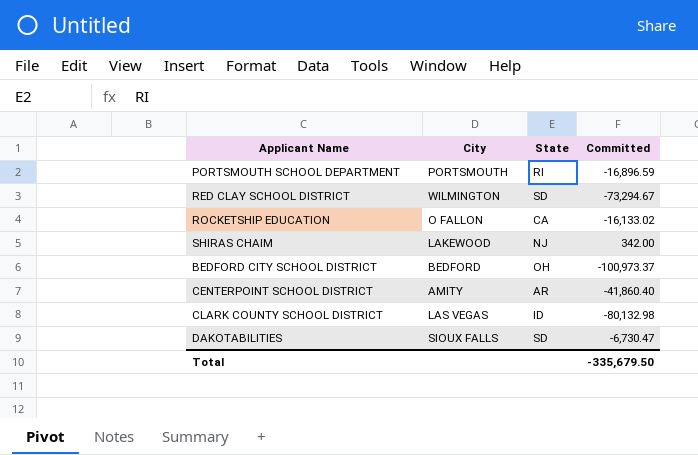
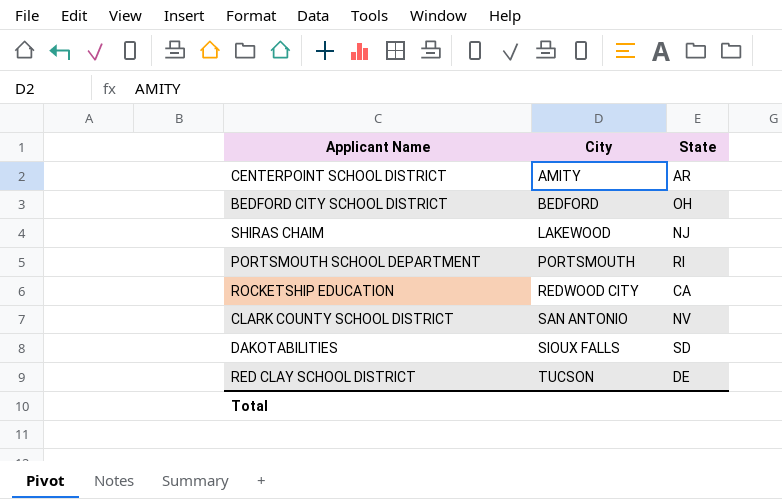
row order: none -> City ascending
column Committed | position: 4 -> none
ROCKETSHIP EDUCATION | City: O FALLON -> REDWOOD CITY
CLARK COUNTY SCHOOL DISTRICT | City: LAS VEGAS -> SAN ANTONIO
CLARK COUNTY SCHOOL DISTRICT | State: ID -> NV
RED CLAY SCHOOL DISTRICT | City: WILMINGTON -> TUCSON
RED CLAY SCHOOL DISTRICT | State: SD -> DE

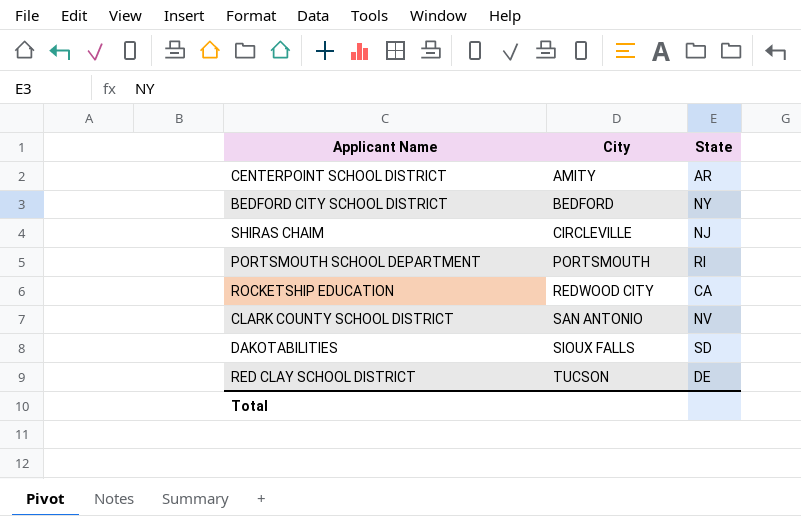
BEDFORD CITY SCHOOL DISTRICT | State: OH -> NY
SHIRAS CHAIM | City: LAKEWOOD -> CIRCLEVILLE

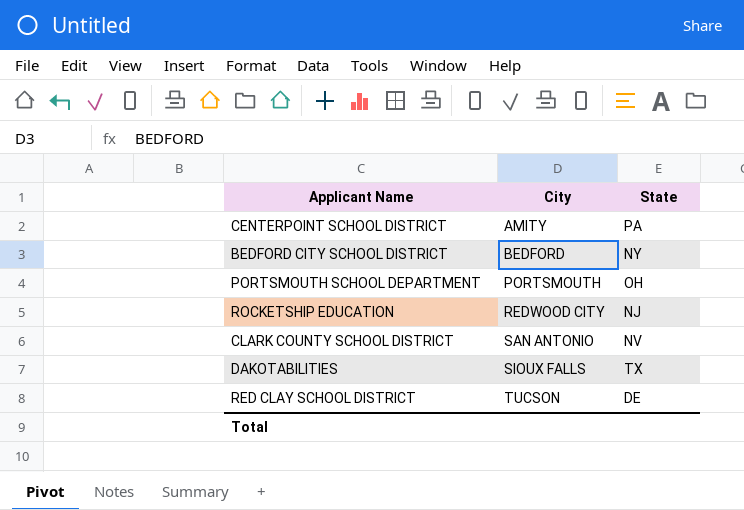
row SHIRAS CHAIM: CIRCLEVILLE | NJ -> none
CENTERPOINT SCHOOL DISTRICT | State: AR -> PA
PORTSMOUTH SCHOOL DEPARTMENT | State: RI -> OH
ROCKETSHIP EDUCATION | State: CA -> NJ
DAKOTABILITIES | State: SD -> TX

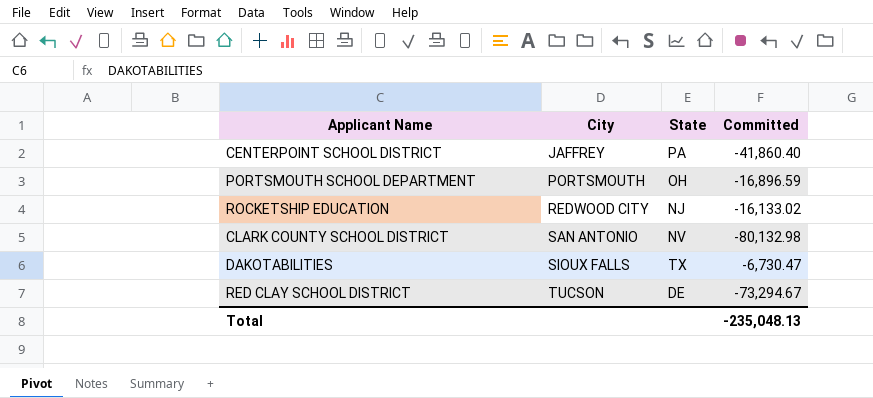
column Committed | position: none -> 4
row BEDFORD CITY SCHOOL DISTRICT: BEDFORD | NY -> none
CENTERPOINT SCHOOL DISTRICT | City: AMITY -> JAFFREY

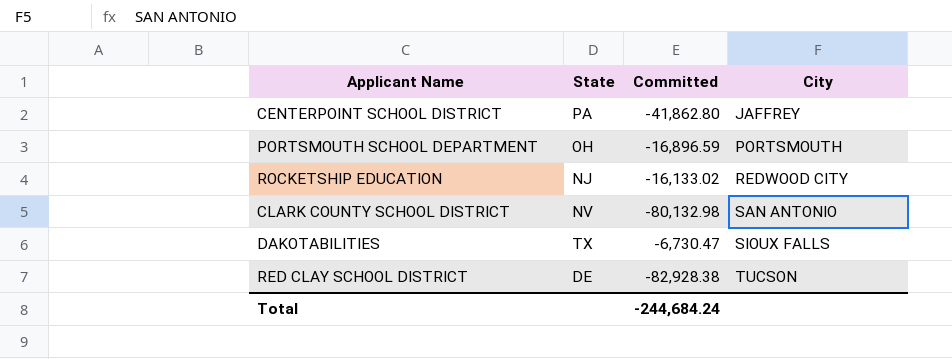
column City | position: 2 -> 4
CENTERPOINT SCHOOL DISTRICT | Committed: -41,860.40 -> -41,862.80
RED CLAY SCHOOL DISTRICT | Committed: -73,294.67 -> -82,928.38
Total | Committed: -235,048.13 -> -244,684.24

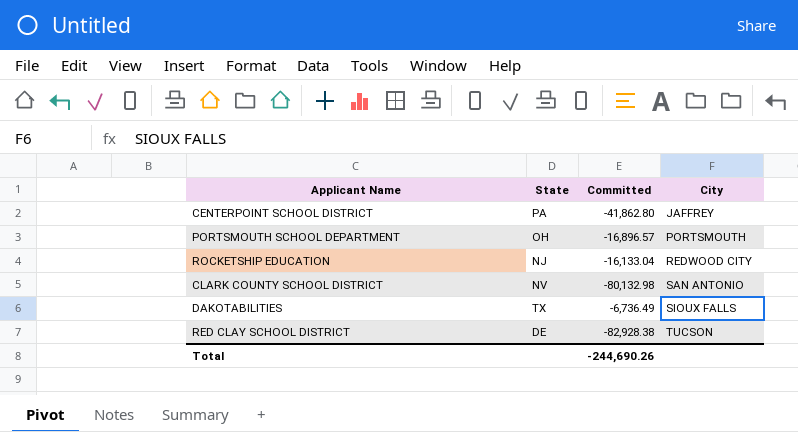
PORTSMOUTH SCHOOL DEPARTMENT | Committed: -16,896.59 -> -16,896.57
ROCKETSHIP EDUCATION | Committed: -16,133.02 -> -16,133.04
DAKOTABILITIES | Committed: -6,730.47 -> -6,736.49
Total | Committed: -244,684.24 -> -244,690.26

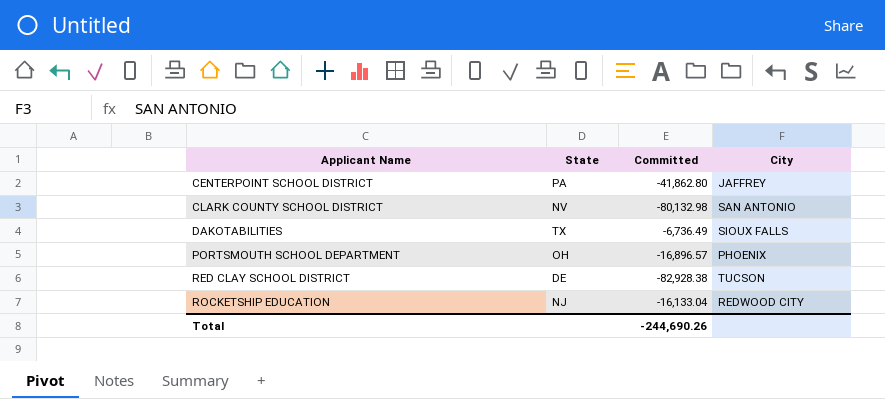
row order: City ascending -> Applicant Name ascending
PORTSMOUTH SCHOOL DEPARTMENT | City: PORTSMOUTH -> PHOENIX

